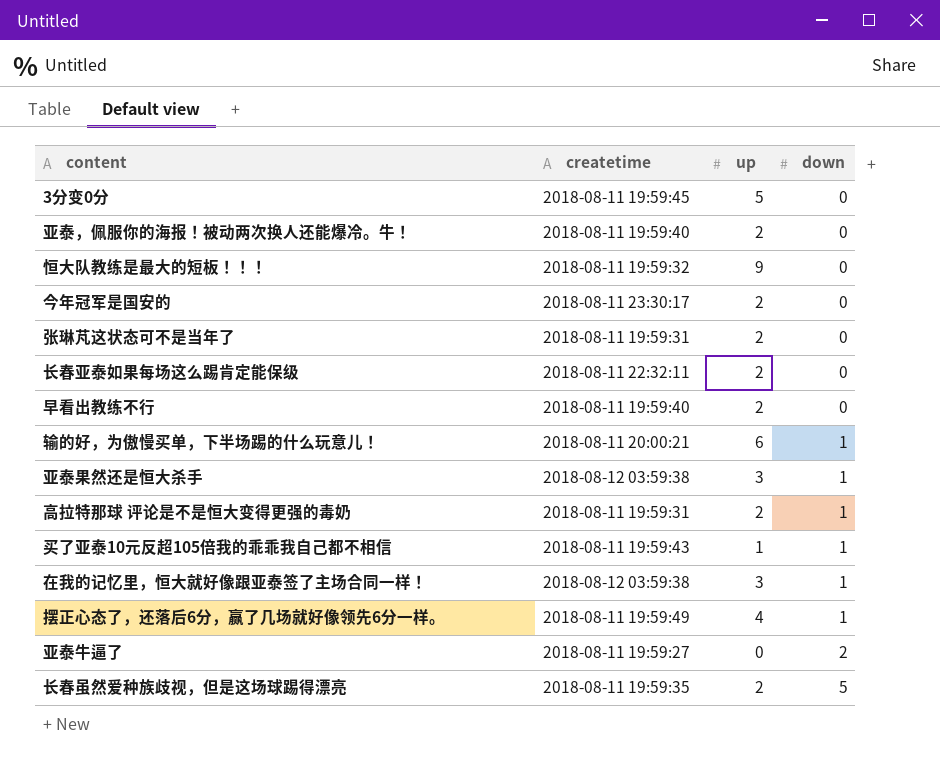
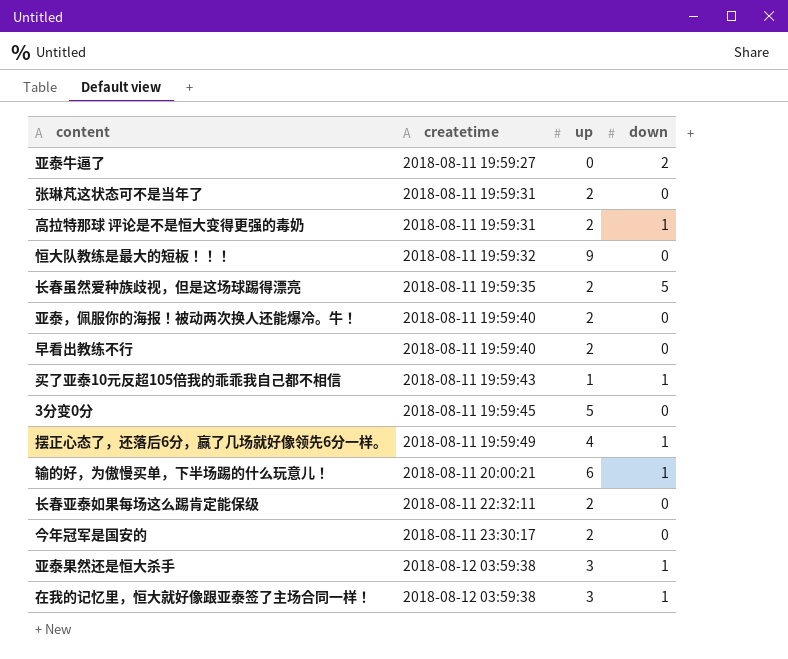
row order: down ascending -> createtime ascending

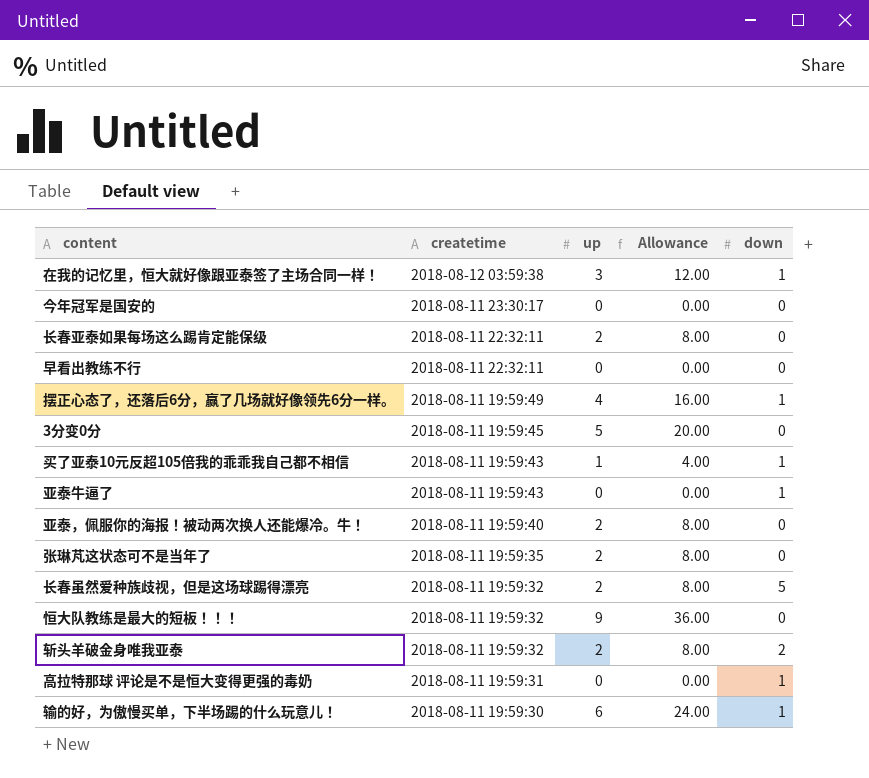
row order: createtime ascending -> createtime descending
column Allowance | formula: none -> [up] * 4
row 亚泰果然还是恒大杀手: 2018-08-12 03:59:38 | 3 | 1 -> none
今年冠军是国安的 | up: 2 -> 0
早看出教练不行 | createtime: 2018-08-11 19:59:40 -> 2018-08-11 22:32:11
早看出教练不行 | up: 2 -> 0
亚泰牛逼了 | createtime: 2018-08-11 19:59:27 -> 2018-08-11 19:59:43
亚泰牛逼了 | down: 2 -> 1
张琳芃这状态可不是当年了 | createtime: 2018-08-11 19:59:31 -> 2018-08-11 19:59:35
长春虽然爱种族歧视，但是这场球踢得漂亮 | createtime: 2018-08-11 19:59:35 -> 2018-08-11 19:59:32
row 斩头羊破金身唯我亚泰: none -> 2018-08-11 19:59:32 | 2 | 8.00 | 2
高拉特那球 评论是不是恒大变得更强的毒奶 | up: 2 -> 0
输的好，为傲慢买单，下半场踢的什么玩意儿！ | createtime: 2018-08-11 20:00:21 -> 2018-08-11 19:59:30

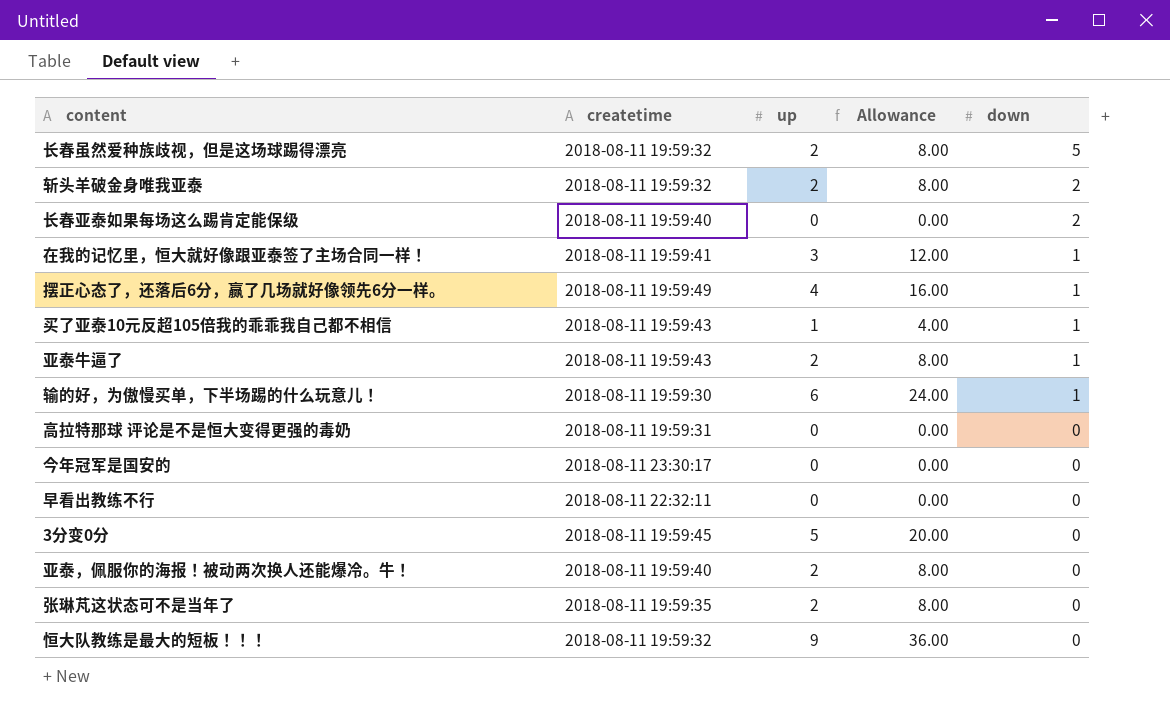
row order: createtime descending -> down descending
长春亚泰如果每场这么踢肯定能保级 | createtime: 2018-08-11 22:32:11 -> 2018-08-11 19:59:40
长春亚泰如果每场这么踢肯定能保级 | up: 2 -> 0
长春亚泰如果每场这么踢肯定能保级 | Allowance: 8.00 -> 0.00
长春亚泰如果每场这么踢肯定能保级 | down: 0 -> 2
在我的记忆里，恒大就好像跟亚泰签了主场合同一样！ | createtime: 2018-08-12 03:59:38 -> 2018-08-11 19:59:41
亚泰牛逼了 | up: 0 -> 2
亚泰牛逼了 | Allowance: 0.00 -> 8.00
高拉特那球 评论是不是恒大变得更强的毒奶 | down: 1 -> 0

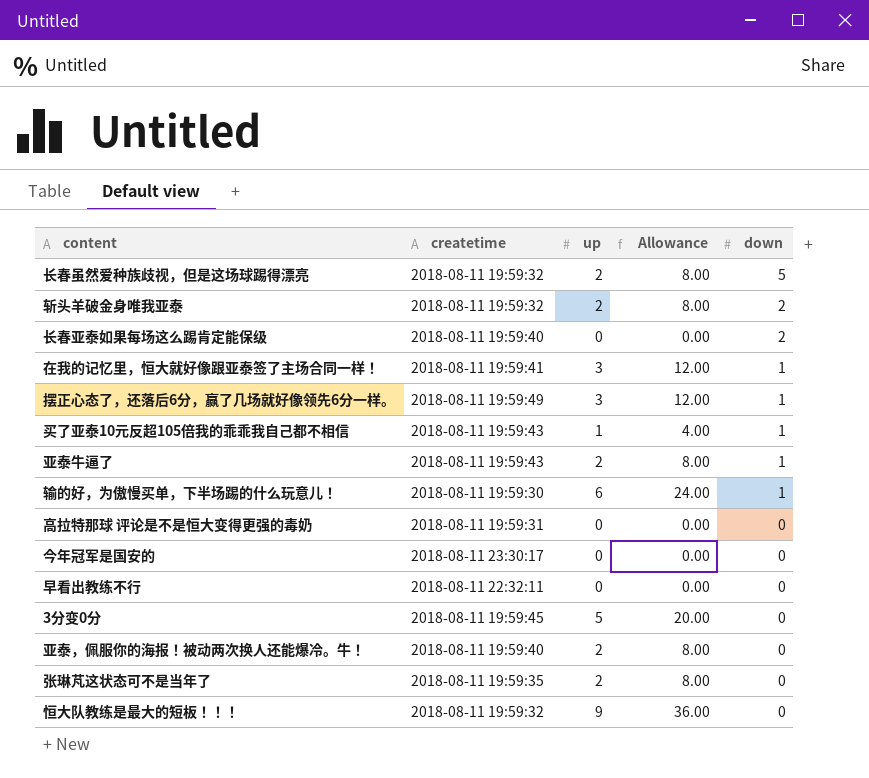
摆正心态了，还落后6分，赢了几场就好像领先6分一样。 | up: 4 -> 3
摆正心态了，还落后6分，赢了几场就好像领先6分一样。 | Allowance: 16.00 -> 12.00

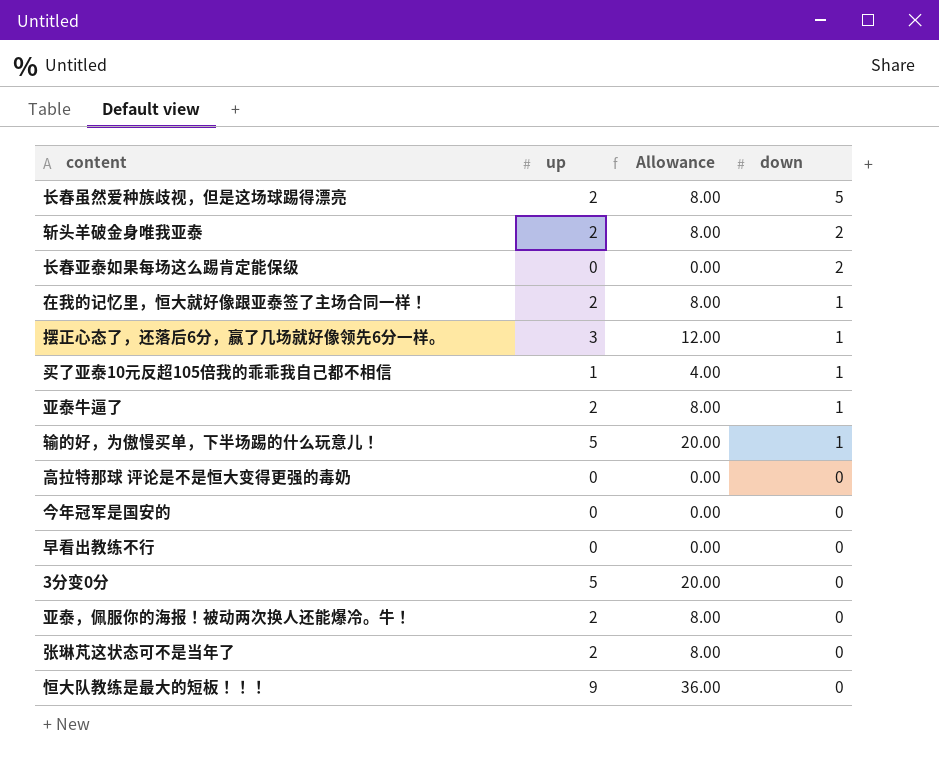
column createtime | position: 2 -> none
在我的记忆里，恒大就好像跟亚泰签了主场合同一样！ | up: 3 -> 2
在我的记忆里，恒大就好像跟亚泰签了主场合同一样！ | Allowance: 12.00 -> 8.00
输的好，为傲慢买单，下半场踢的什么玩意儿！ | up: 6 -> 5
输的好，为傲慢买单，下半场踢的什么玩意儿！ | Allowance: 24.00 -> 20.00

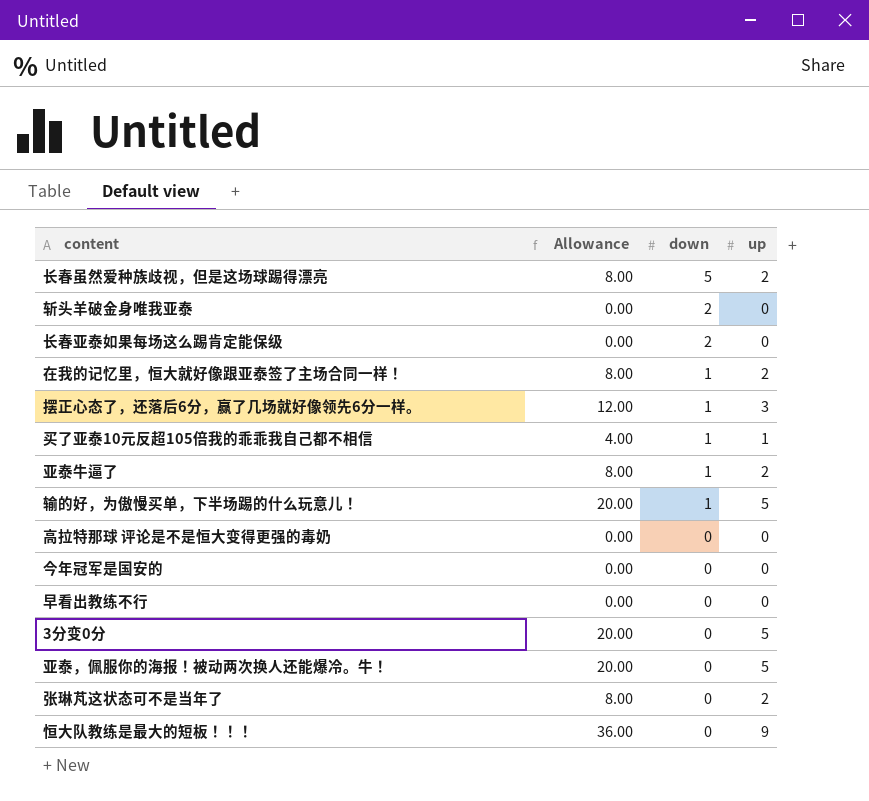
column up | position: 2 -> 4
斩头羊破金身唯我亚泰 | Allowance: 8.00 -> 0.00
斩头羊破金身唯我亚泰 | up: 2 -> 0
亚泰，佩服你的海报！被动两次换人还能爆冷。牛！ | Allowance: 8.00 -> 20.00
亚泰，佩服你的海报！被动两次换人还能爆冷。牛！ | up: 2 -> 5

